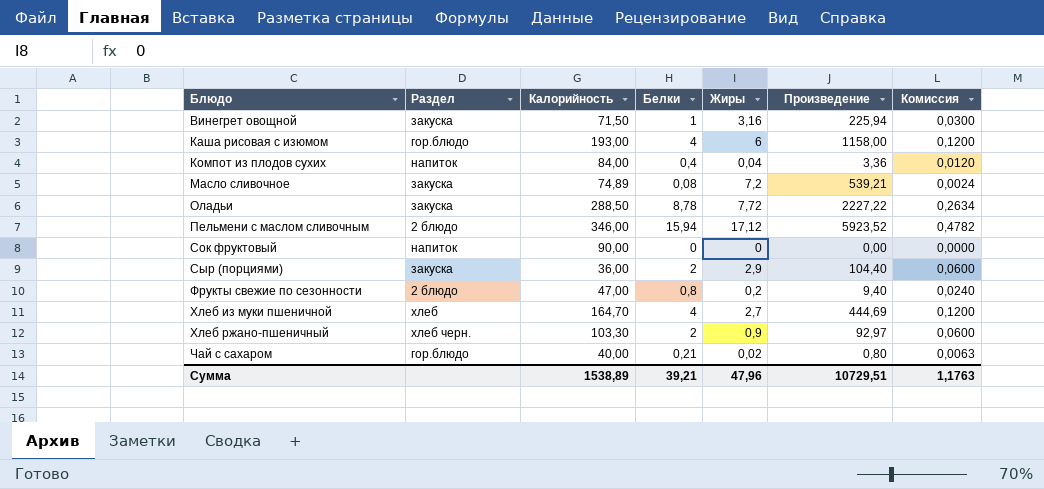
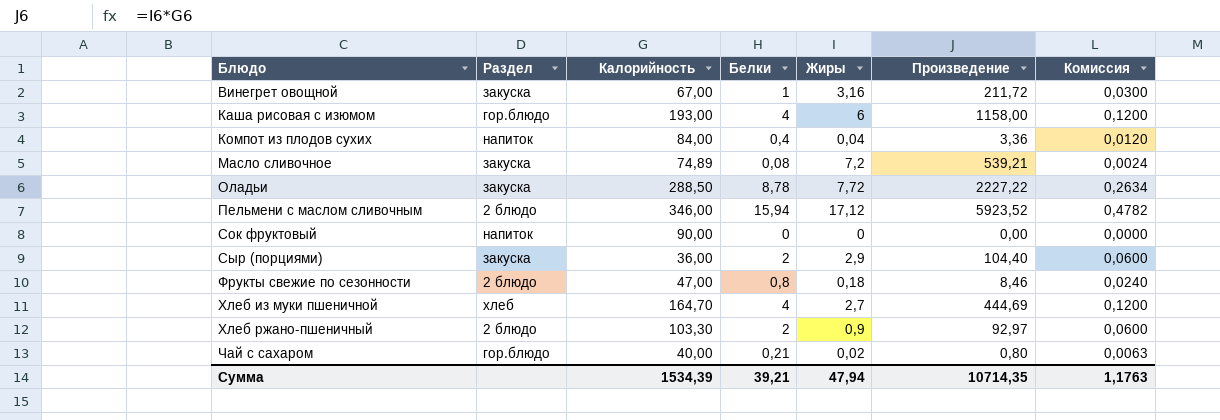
Винегрет овощной | Калорийность: 71,50 -> 67,00
Винегрет овощной | Произведение: 225,94 -> 211,72
Фрукты свежие по сезонности | Жиры: 0,2 -> 0,18
Фрукты свежие по сезонности | Произведение: 9,40 -> 8,46
Хлеб ржано-пшеничный | Раздел: хлеб черн. -> 2 блюдо
Сумма | Калорийность: 1538,89 -> 1534,39
Сумма | Жиры: 47,96 -> 47,94
Сумма | Произведение: 10729,51 -> 10714,35

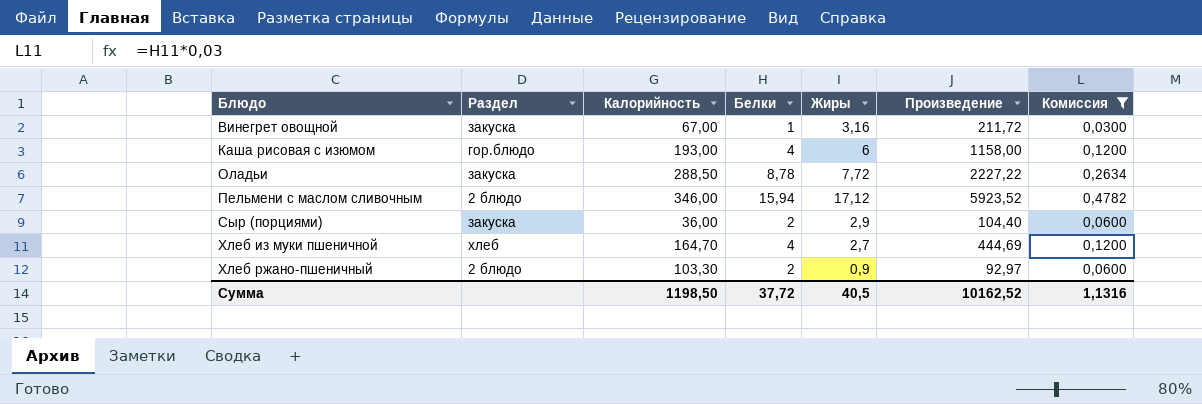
filter: none -> Комиссия >= 0,0300
Сумма | Калорийность: 1534,39 -> 1198,50
Сумма | Белки: 39,21 -> 37,72
Сумма | Жиры: 47,94 -> 40,5
Сумма | Произведение: 10714,35 -> 10162,52
Сумма | Комиссия: 1,1763 -> 1,1316

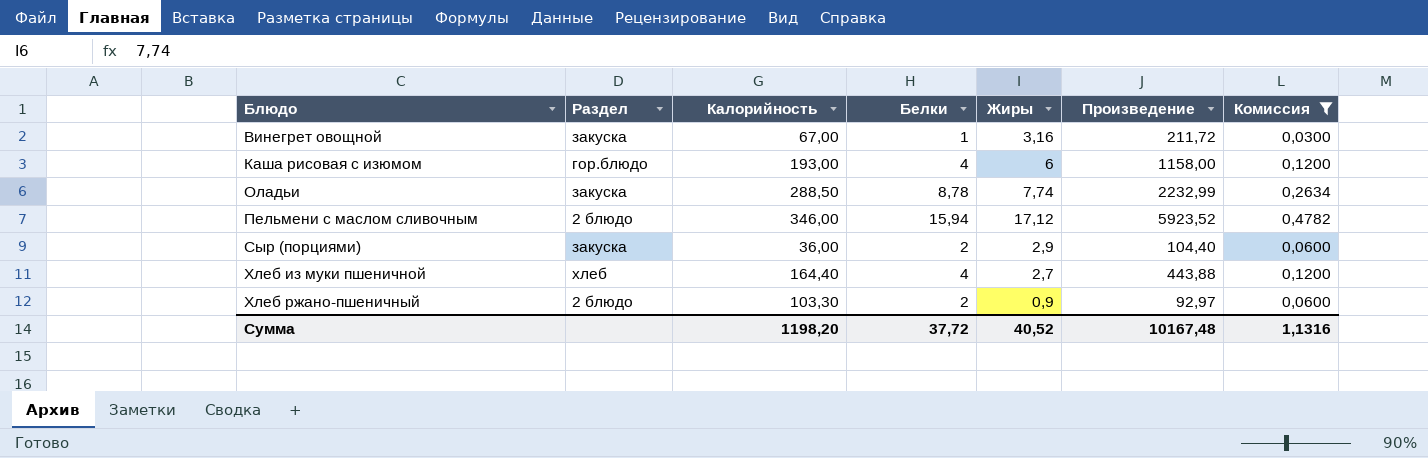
Оладьи | Жиры: 7,72 -> 7,74
Оладьи | Произведение: 2227,22 -> 2232,99
Хлеб из муки пшеничной | Калорийность: 164,70 -> 164,40
Хлеб из муки пшеничной | Произведение: 444,69 -> 443,88
Сумма | Калорийность: 1198,50 -> 1198,20
Сумма | Жиры: 40,5 -> 40,52
Сумма | Произведение: 10162,52 -> 10167,48

